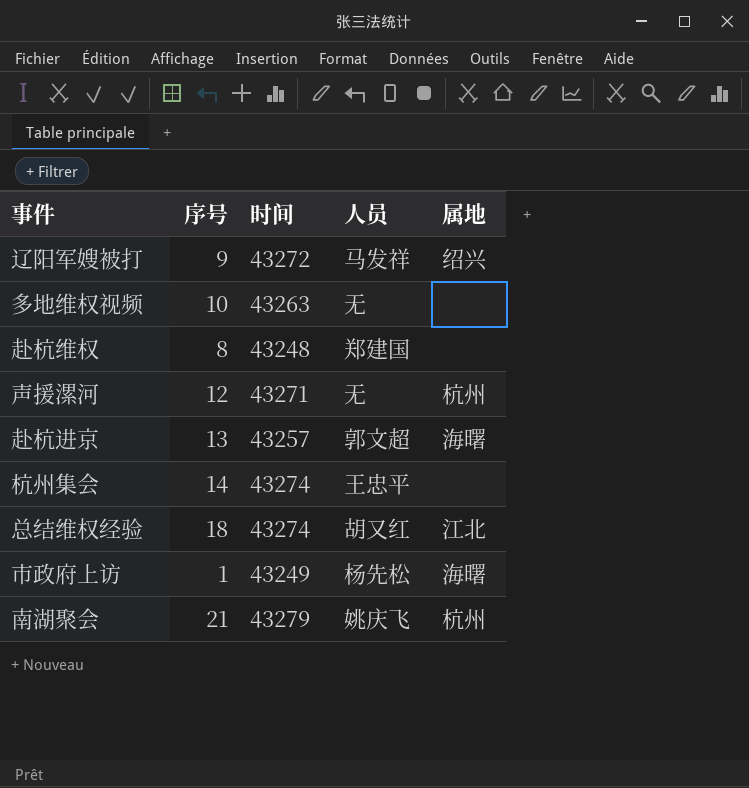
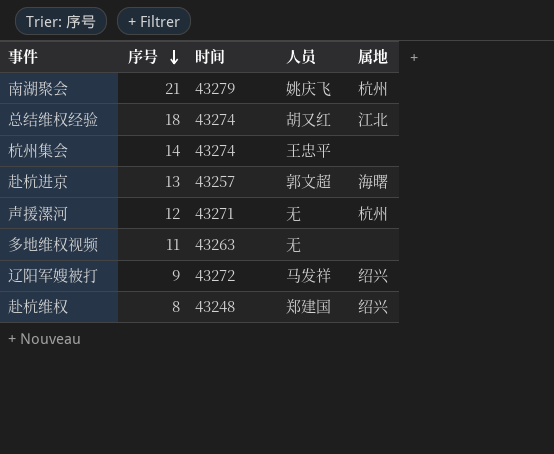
row order: none -> 序号 descending
row 市政府上访: 1 | 43249 | 杨先松 | 海曙 -> none
多地维权视频 | 序号: 10 -> 11
赴杭维权 | 属地: none -> 绍兴

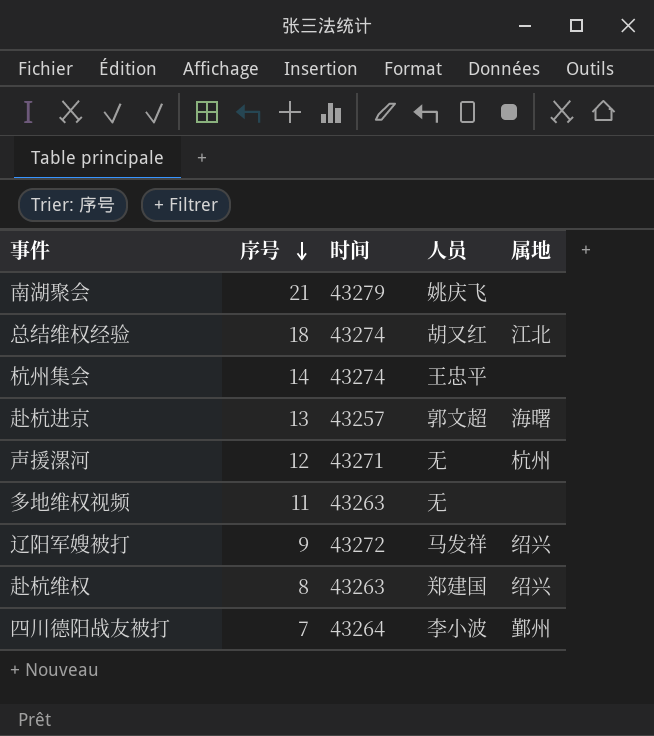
南湖聚会 | 属地: 杭州 -> none
赴杭维权 | 时间: 43248 -> 43263
row 四川德阳战友被打: none -> 7 | 43264 | 李小波 | 鄞州

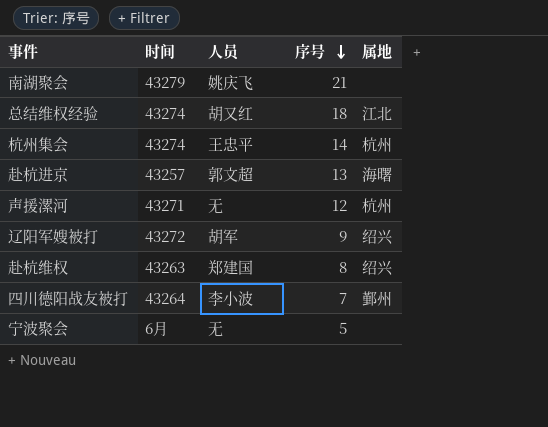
column 序号 | position: 2 -> 4
row 多地维权视频: 11 | 43263 | 无 | none -> none
杭州集会 | 属地: none -> 杭州
辽阳军嫂被打 | 人员: 马发祥 -> 胡军
row 宁波聚会: none -> 6月 | 无 | 5 | none

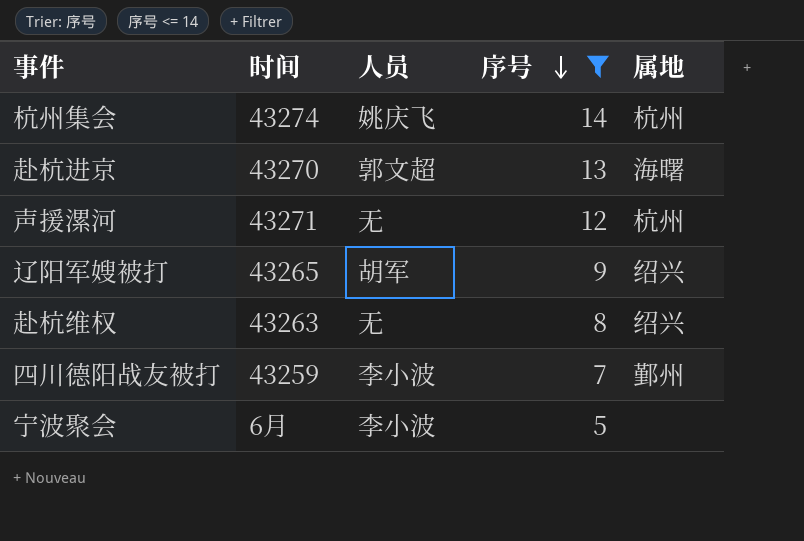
filter: none -> 序号 <= 14
杭州集会 | 人员: 王忠平 -> 姚庆飞
赴杭进京 | 时间: 43257 -> 43270
辽阳军嫂被打 | 时间: 43272 -> 43265
赴杭维权 | 人员: 郑建国 -> 无
四川德阳战友被打 | 时间: 43264 -> 43259
宁波聚会 | 人员: 无 -> 李小波

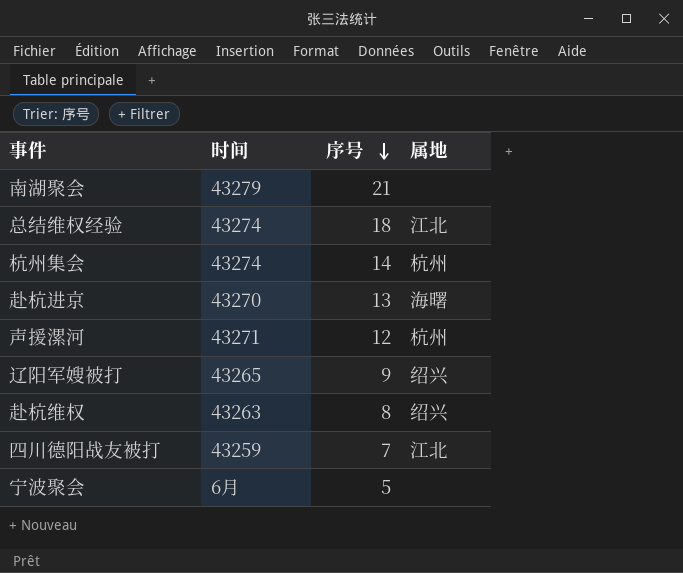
filter: 序号 <= 14 -> none
column 人员 | position: 3 -> none
四川德阳战友被打 | 属地: 鄞州 -> 江北

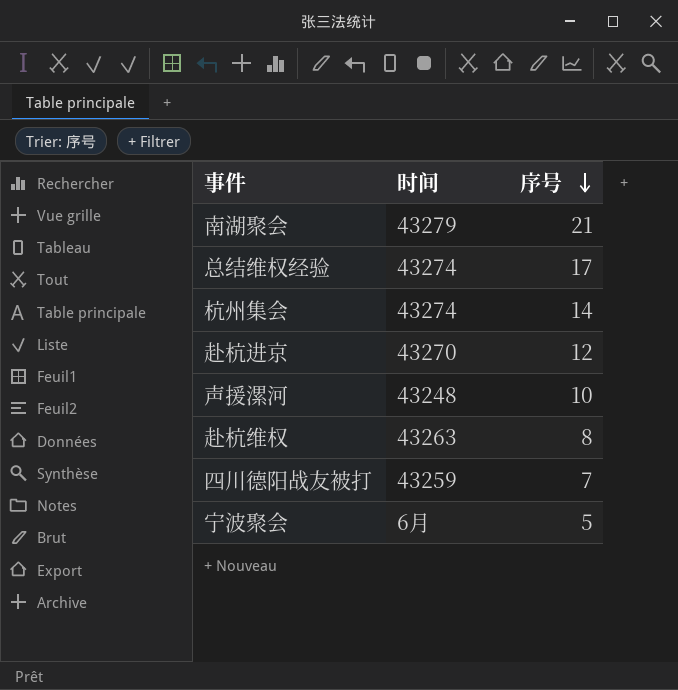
column 属地 | position: 4 -> none
row 辽阳军嫂被打: 43265 | 9 | 绍兴 -> none
总结维权经验 | 序号: 18 -> 17
赴杭进京 | 序号: 13 -> 12
声援漯河 | 时间: 43271 -> 43248
声援漯河 | 序号: 12 -> 10

